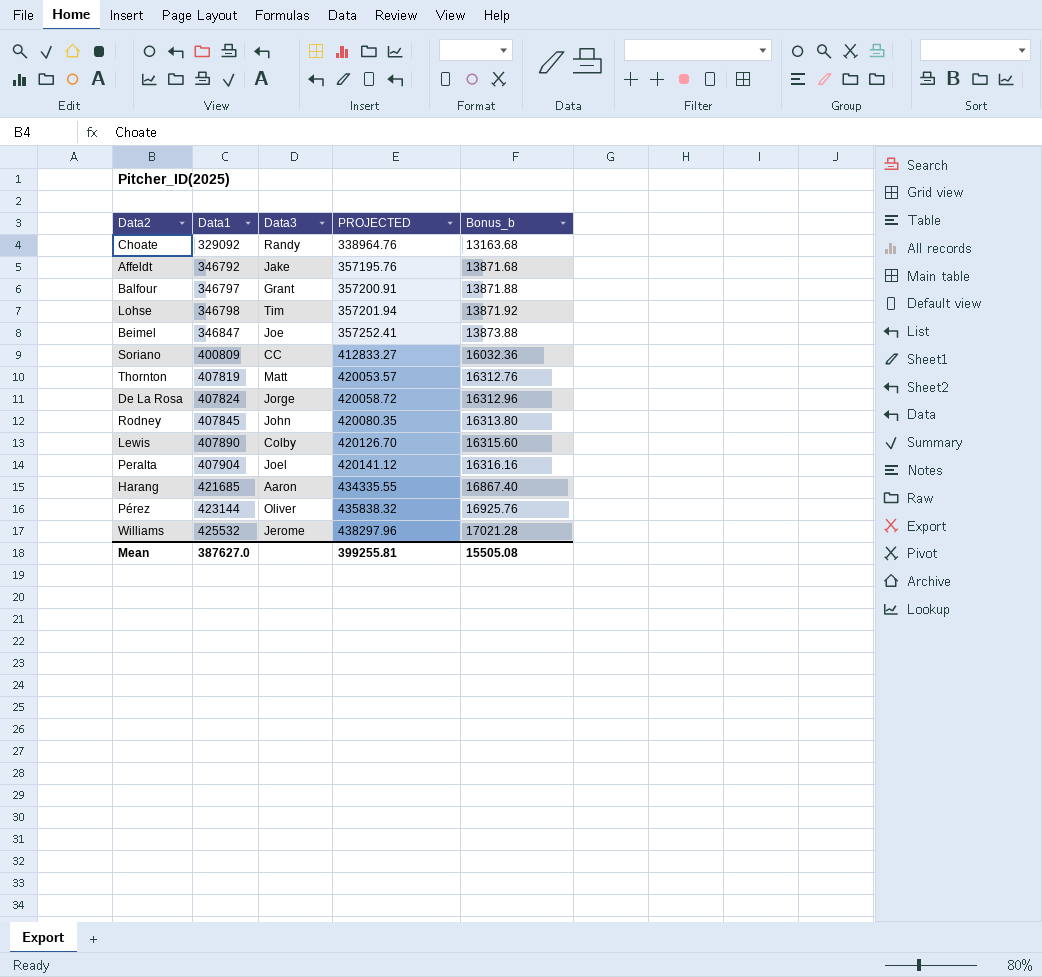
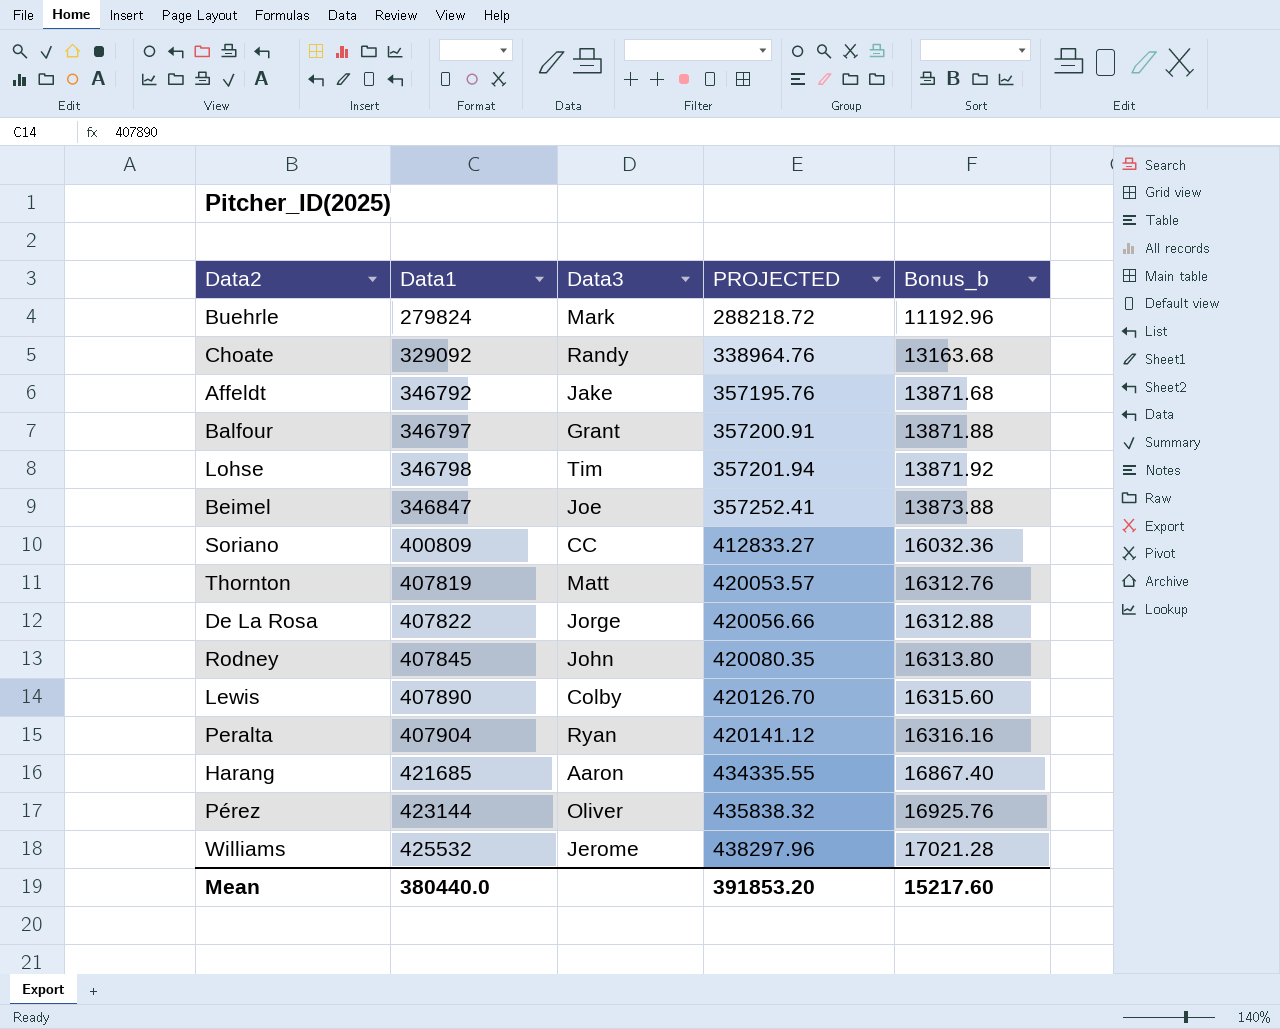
row Buehrle: none -> 279824 | Mark | 288218.72 | 11192.96
De La Rosa | Data1: 407824 -> 407822
De La Rosa | PROJECTED: 420058.72 -> 420056.66
De La Rosa | Bonus_b: 16312.96 -> 16312.88
Peralta | Data3: Joel -> Ryan
Mean | Data1: 387627.0 -> 380440.0
Mean | PROJECTED: 399255.81 -> 391853.20
Mean | Bonus_b: 15505.08 -> 15217.60

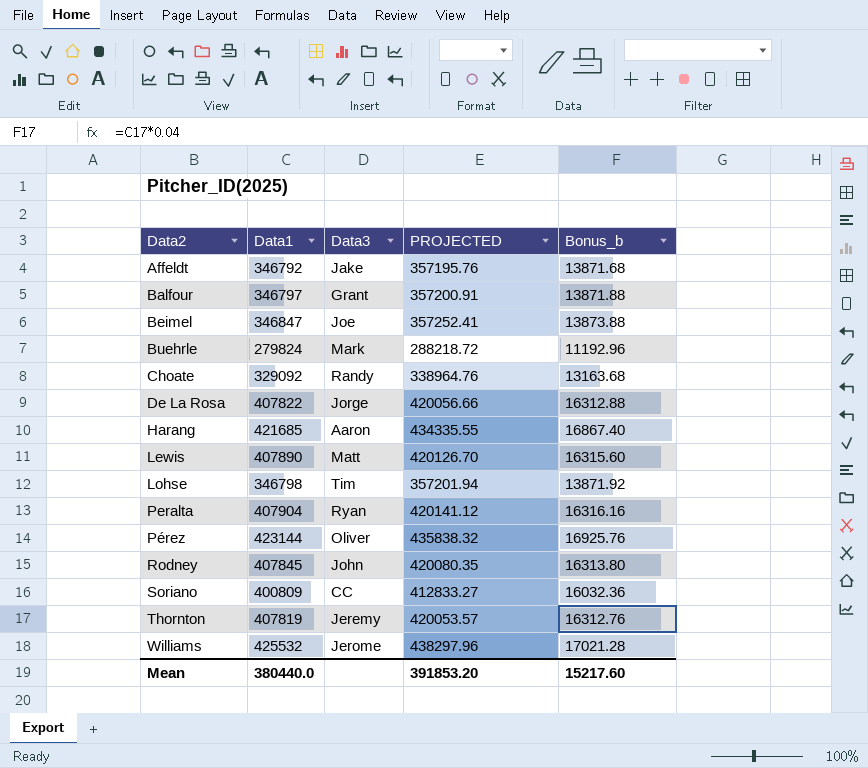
row order: Data1 ascending -> Data2 ascending
Lewis | Data3: Colby -> Matt
Thornton | Data3: Matt -> Jeremy

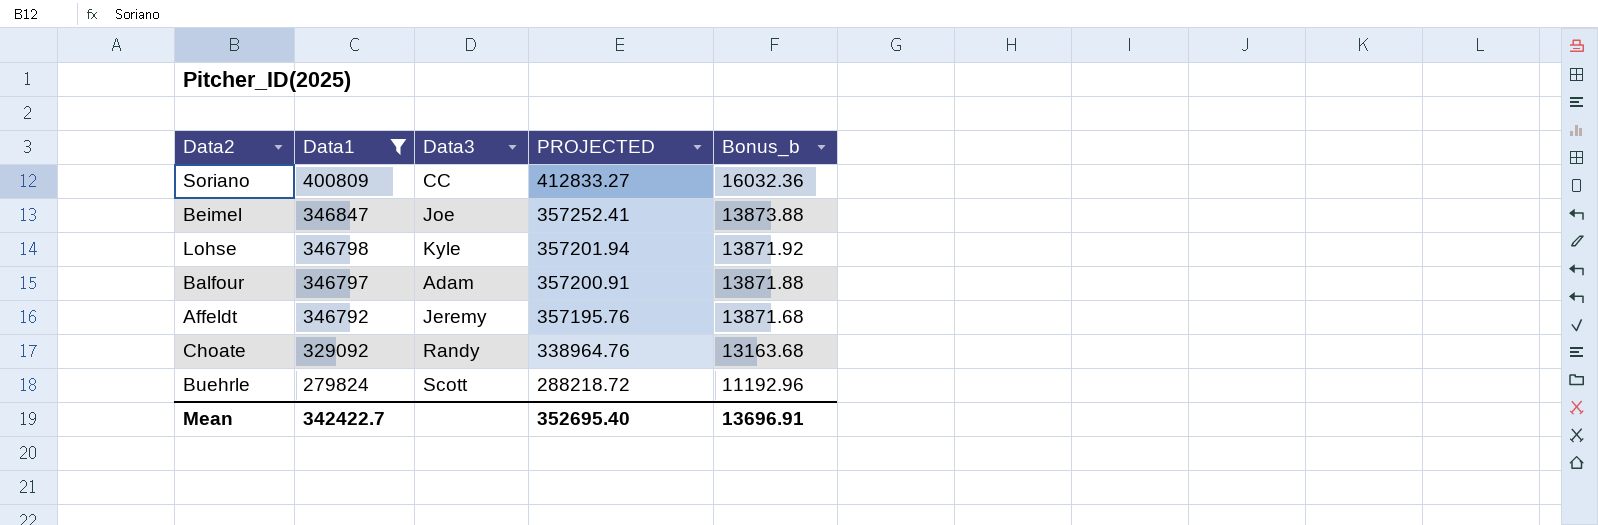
filter: none -> Data1 <= 400809
row order: Data2 ascending -> Data1 descending
Lohse | Data3: Tim -> Kyle
Balfour | Data3: Grant -> Adam
Affeldt | Data3: Jake -> Jeremy
Buehrle | Data3: Mark -> Scott
Mean | Data1: 380440.0 -> 342422.7
Mean | PROJECTED: 391853.20 -> 352695.40
Mean | Bonus_b: 15217.60 -> 13696.91

